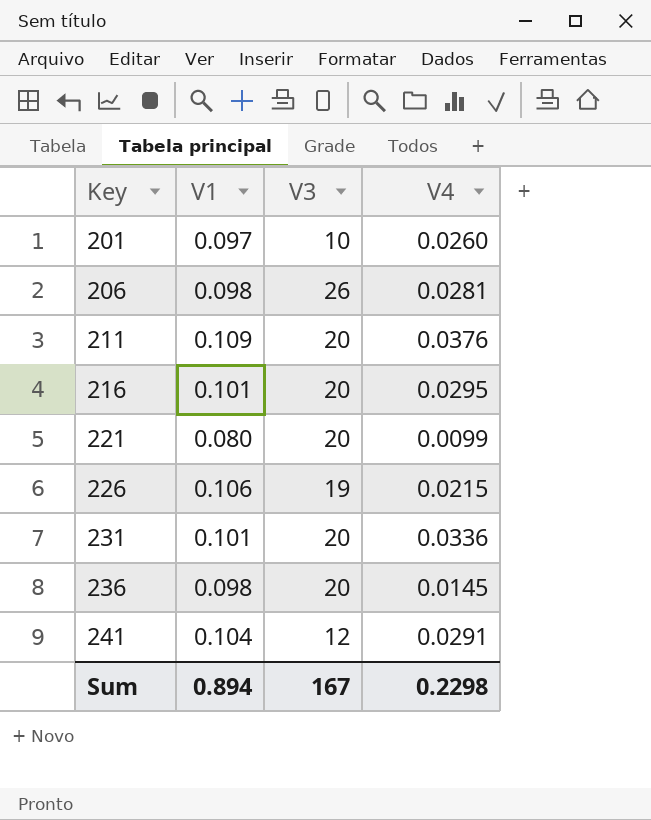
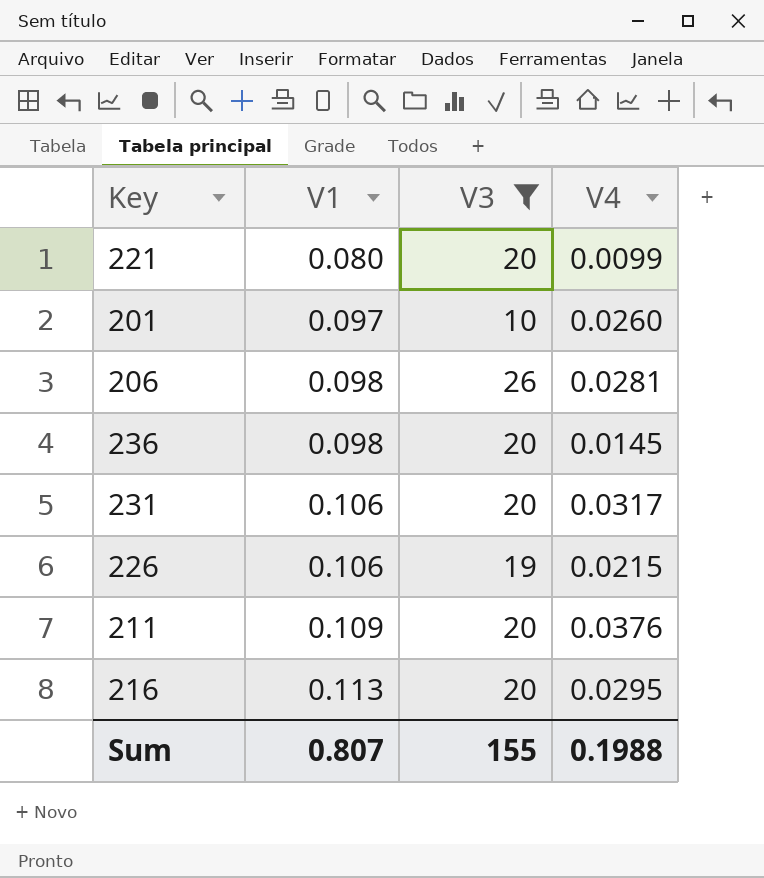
filter: none -> V3 != 12
row order: Key ascending -> V1 ascending
231 | V1: 0.101 -> 0.106
231 | V4: 0.0336 -> 0.0317
216 | V1: 0.101 -> 0.113
Sum | V1: 0.894 -> 0.807
Sum | V3: 167 -> 155
Sum | V4: 0.2298 -> 0.1988

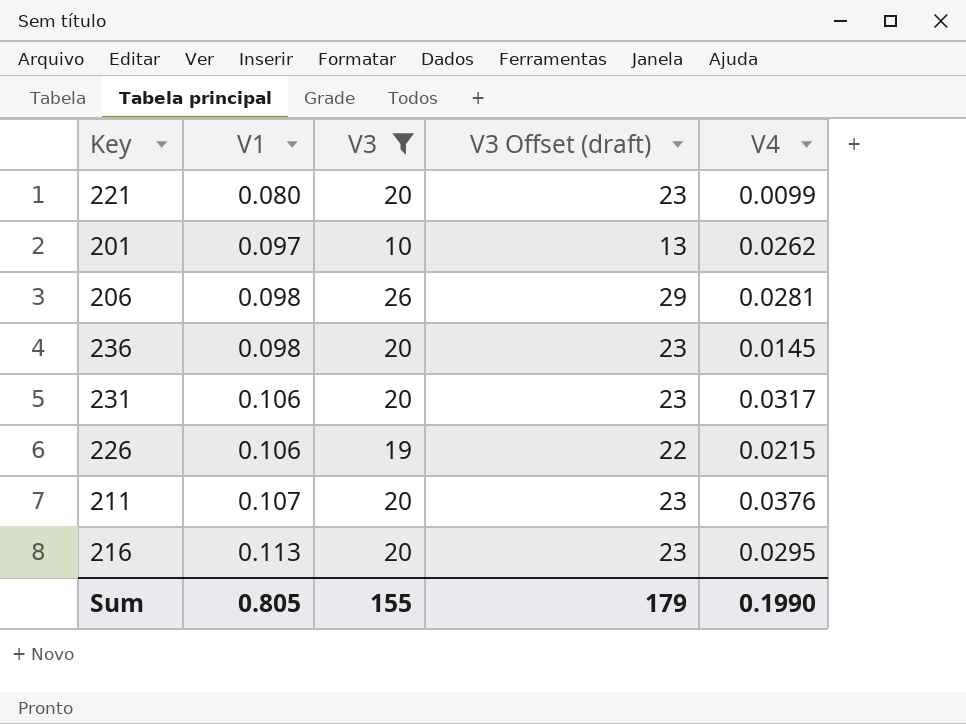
column V3 Offset (draft) | formula: none -> [V3] + 3
201 | V4: 0.0260 -> 0.0262
211 | V1: 0.109 -> 0.107
Sum | V1: 0.807 -> 0.805
Sum | V4: 0.1988 -> 0.1990

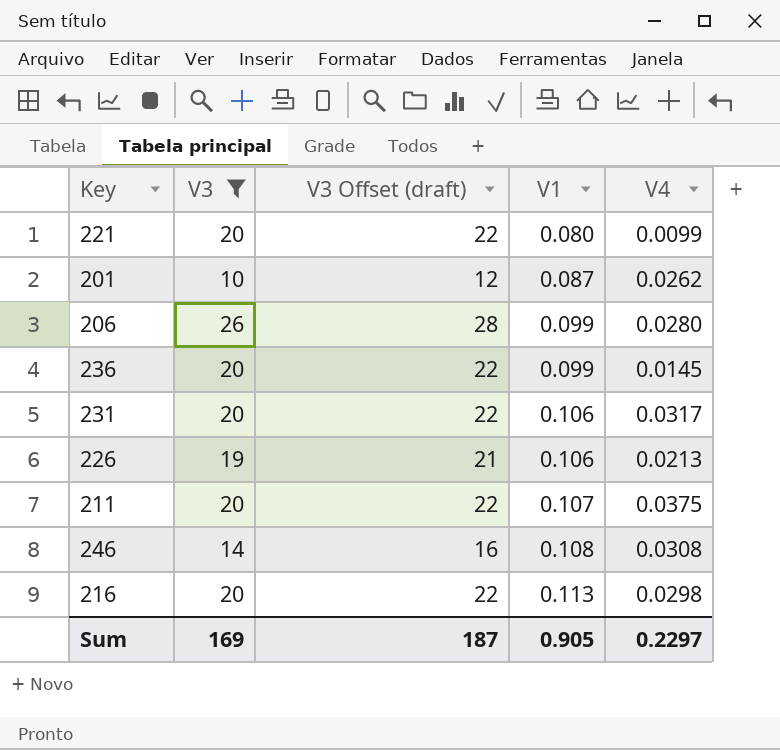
column V3 Offset (draft) | formula: [V3] + 3 -> [V3] + 2
column V1 | position: 2 -> 4
201 | V1: 0.097 -> 0.087
206 | V1: 0.098 -> 0.099
206 | V4: 0.0281 -> 0.0280
236 | V1: 0.098 -> 0.099
226 | V4: 0.0215 -> 0.0213
211 | V4: 0.0376 -> 0.0375
row 246: none -> 14 | 16 | 0.108 | 0.0308
216 | V4: 0.0295 -> 0.0298
Sum | V3: 155 -> 169
Sum | V3 Offset (draft): 179 -> 187
Sum | V1: 0.805 -> 0.905
Sum | V4: 0.1990 -> 0.2297

